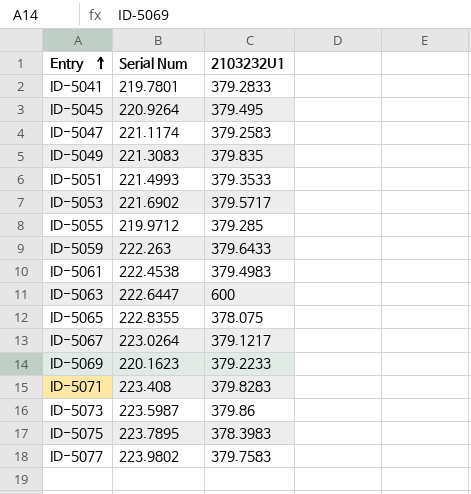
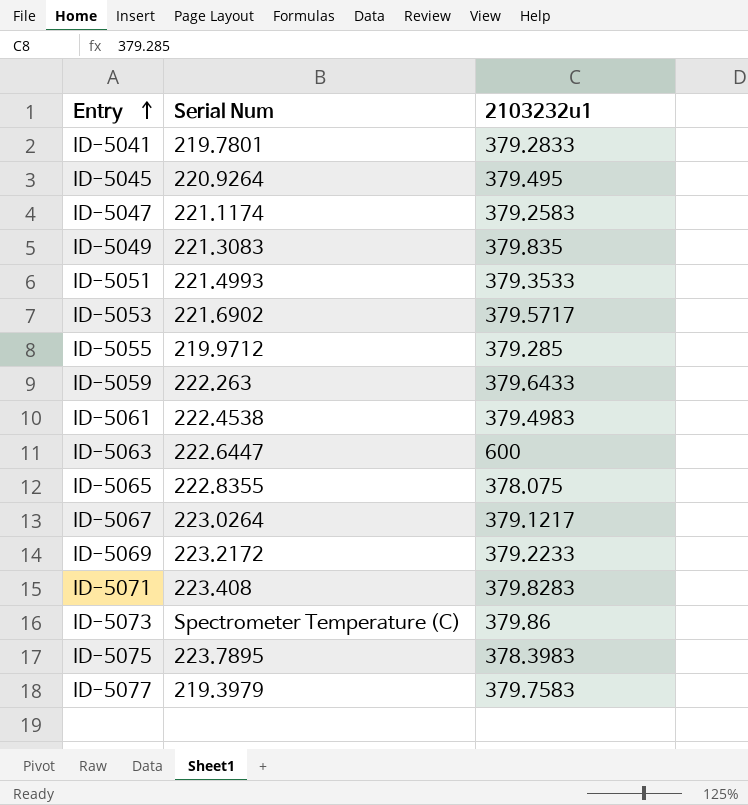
column name: 2103232U1 -> 2103232u1
ID-5069 | Serial Num: 220.1623 -> 223.2172
ID-5073 | Serial Num: 223.5987 -> Spectrometer Temperature (C)
ID-5077 | Serial Num: 223.9802 -> 219.3979

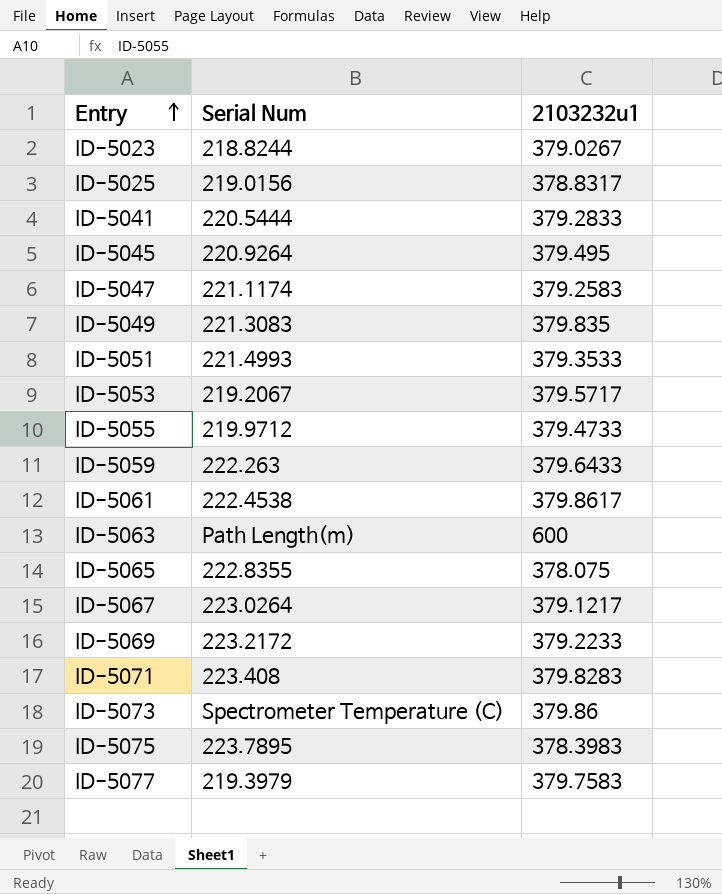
row ID-5023: none -> 218.8244 | 379.0267
row ID-5025: none -> 219.0156 | 378.8317
ID-5041 | Serial Num: 219.7801 -> 220.5444
ID-5053 | Serial Num: 221.6902 -> 219.2067
ID-5055 | 2103232u1: 379.285 -> 379.4733
ID-5061 | 2103232u1: 379.4983 -> 379.8617
ID-5063 | Serial Num: 222.6447 -> Path Length(m)

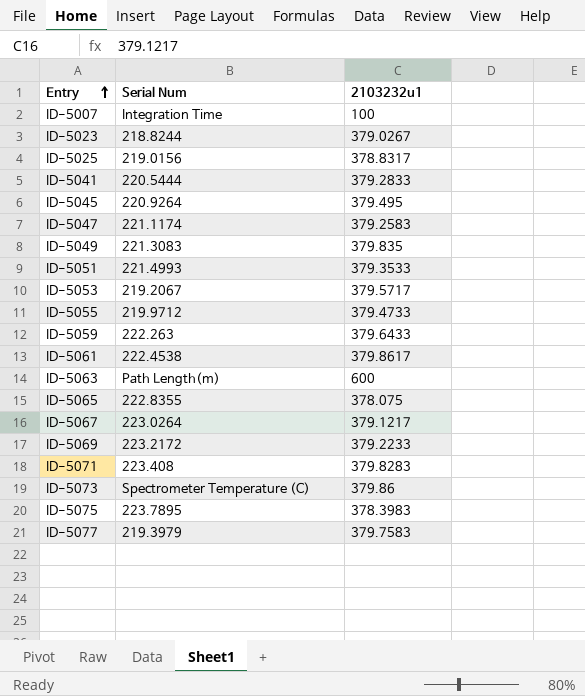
row ID-5007: none -> Integration Time | 100

